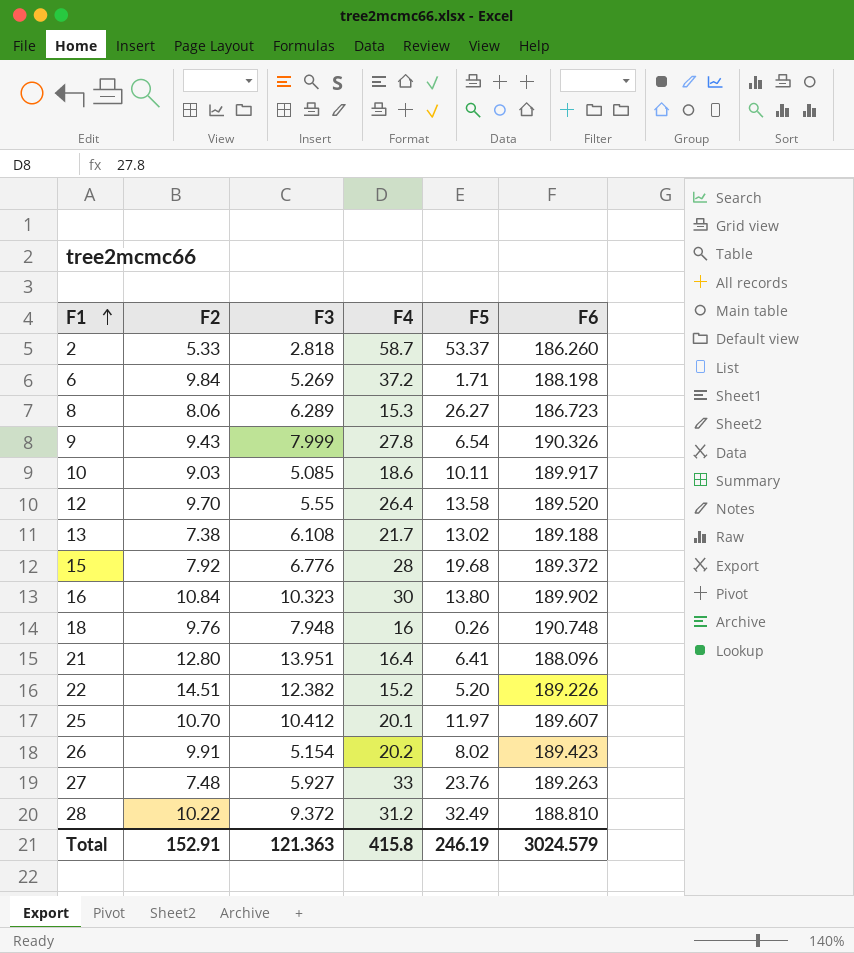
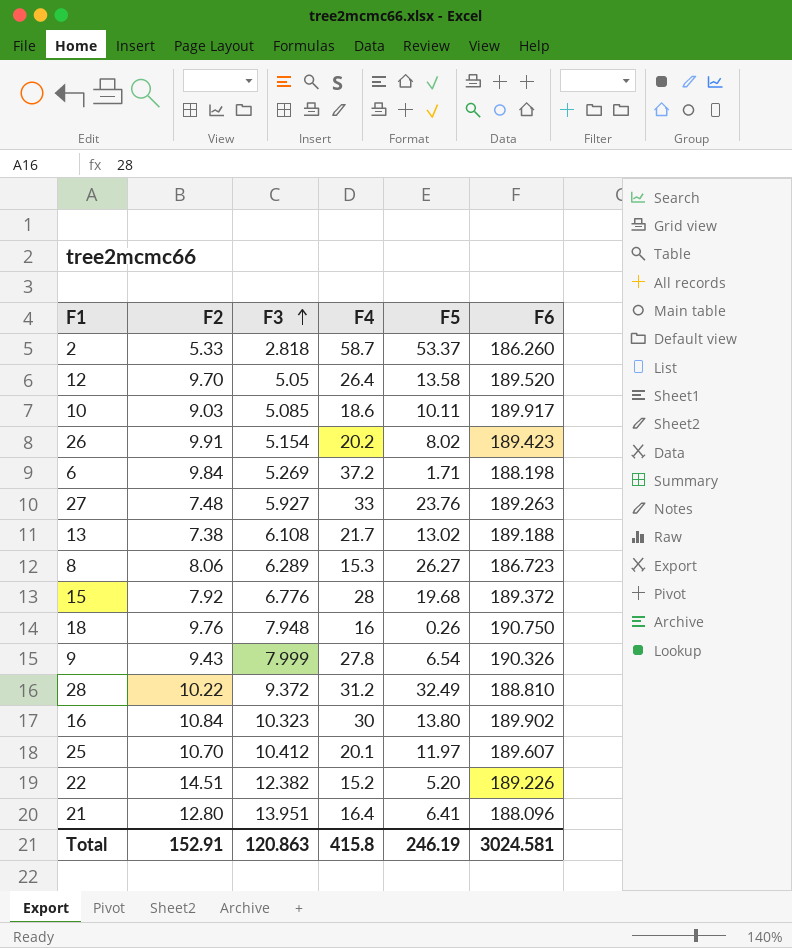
row order: F1 ascending -> F3 ascending
12 | F3: 5.55 -> 5.05
18 | F6: 190.748 -> 190.750
Total | F3: 121.363 -> 120.863
Total | F6: 3024.579 -> 3024.581

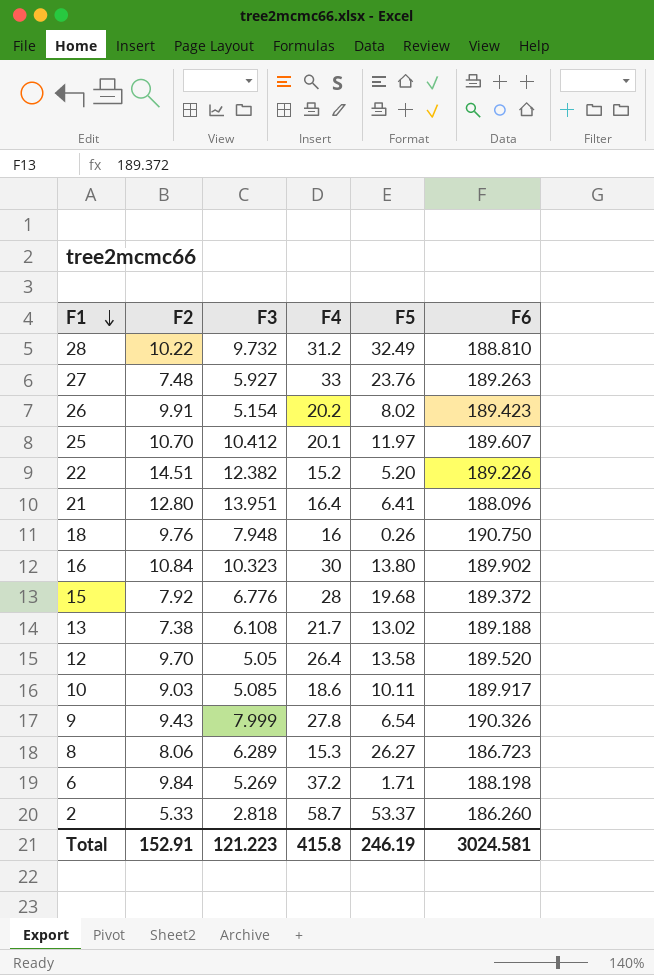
row order: F3 ascending -> F1 descending
28 | F3: 9.372 -> 9.732
Total | F3: 120.863 -> 121.223

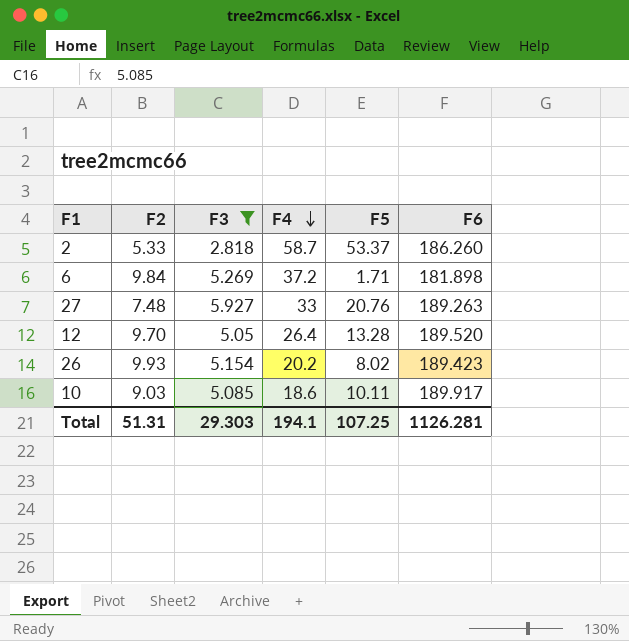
filter: none -> F3 <= 5.927
row order: F1 descending -> F4 descending
6 | F6: 188.198 -> 181.898
27 | F5: 23.76 -> 20.76
12 | F5: 13.58 -> 13.28
26 | F2: 9.91 -> 9.93
Total | F2: 152.91 -> 51.31
Total | F3: 121.223 -> 29.303
Total | F4: 415.8 -> 194.1
Total | F5: 246.19 -> 107.25
Total | F6: 3024.581 -> 1126.281

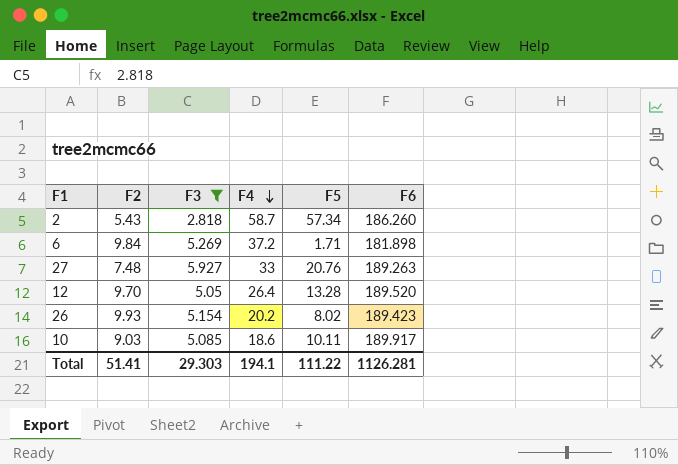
2 | F2: 5.33 -> 5.43
2 | F5: 53.37 -> 57.34
Total | F2: 51.31 -> 51.41
Total | F5: 107.25 -> 111.22

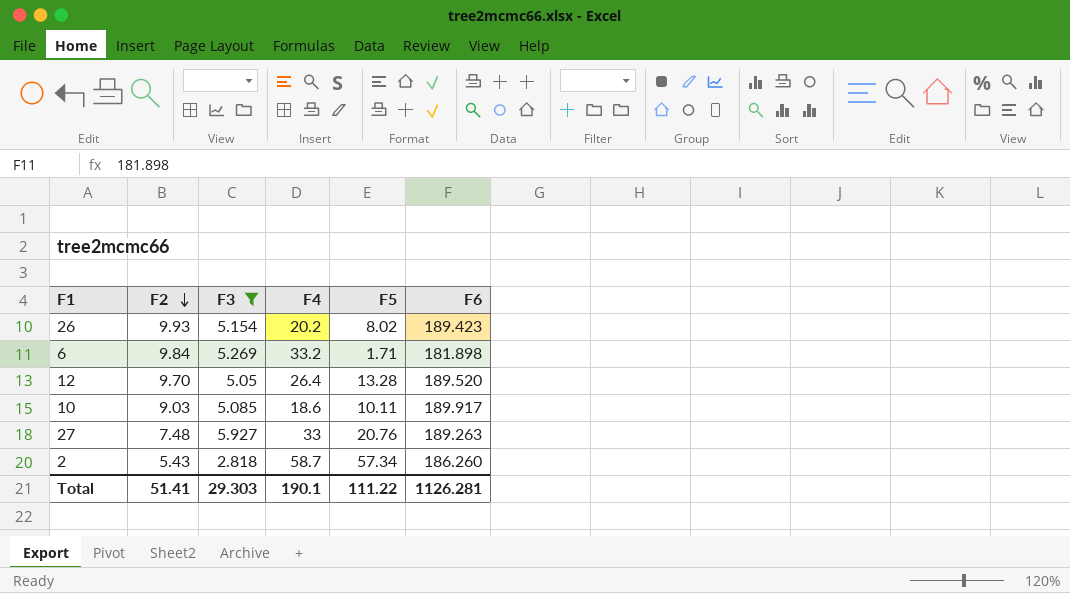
row order: F4 descending -> F2 descending
6 | F4: 37.2 -> 33.2
Total | F4: 194.1 -> 190.1

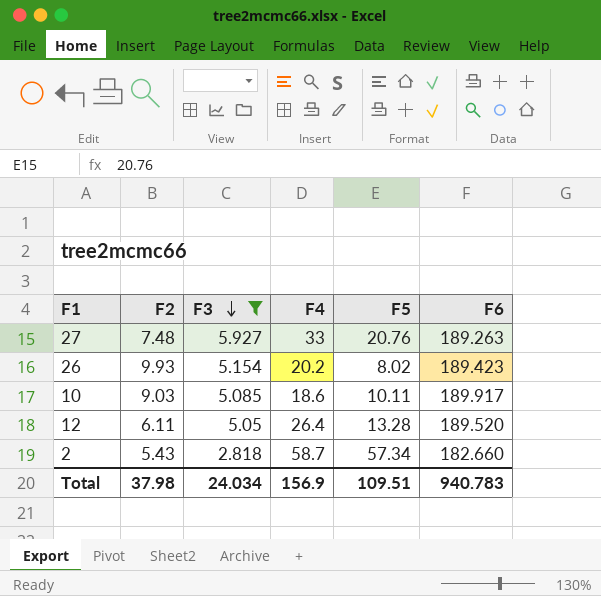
row order: F2 descending -> F3 descending
row 6: 9.84 | 5.269 | 33.2 | 1.71 | 181.898 -> none
12 | F2: 9.70 -> 6.11
2 | F6: 186.260 -> 182.660
Total | F2: 51.41 -> 37.98
Total | F3: 29.303 -> 24.034
Total | F4: 190.1 -> 156.9
Total | F5: 111.22 -> 109.51
Total | F6: 1126.281 -> 940.783

